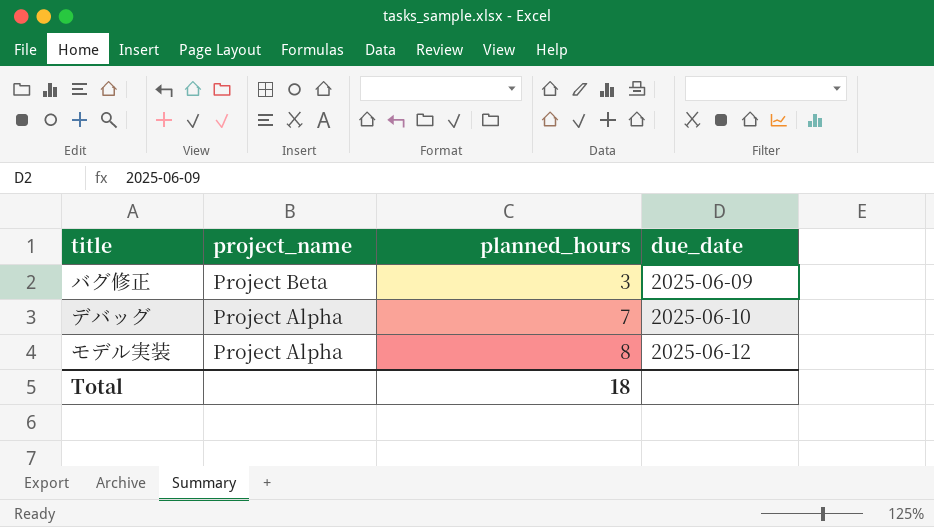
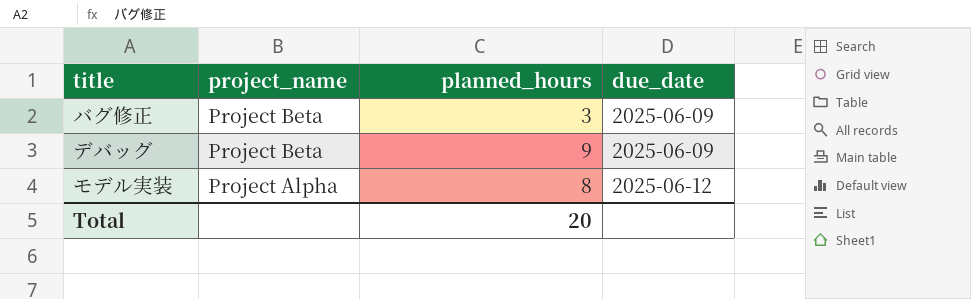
デバッグ | project_name: Project Alpha -> Project Beta
デバッグ | planned_hours: 7 -> 9
デバッグ | due_date: 2025-06-10 -> 2025-06-09
Total | planned_hours: 18 -> 20

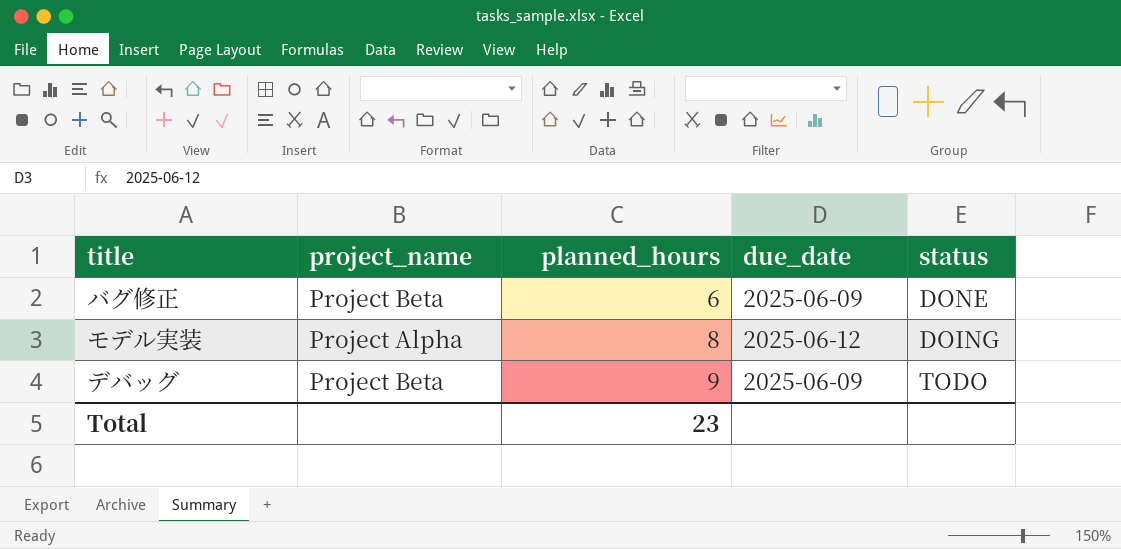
row order: project_name descending -> planned_hours ascending
column status | position: none -> 5
バグ修正 | planned_hours: 3 -> 6
Total | planned_hours: 20 -> 23

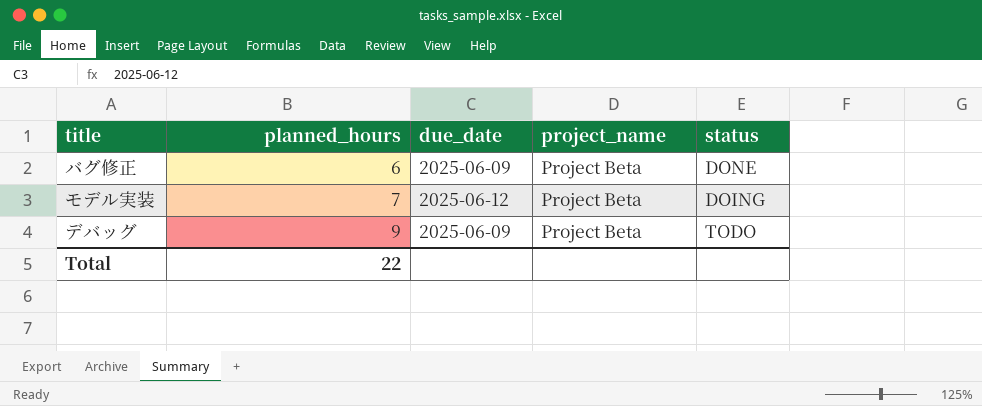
column project_name | position: 2 -> 4
モデル実装 | planned_hours: 8 -> 7
モデル実装 | project_name: Project Alpha -> Project Beta
Total | planned_hours: 23 -> 22

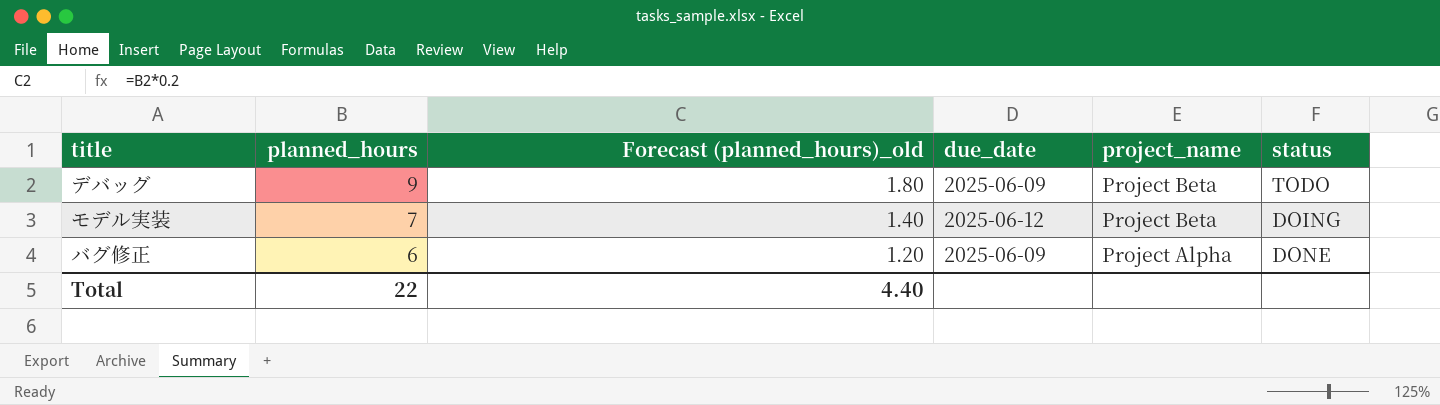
row order: planned_hours ascending -> planned_hours descending
column Forecast (planned_hours)_old | formula: none -> [planned_hours] * 0.2
バグ修正 | project_name: Project Beta -> Project Alpha

